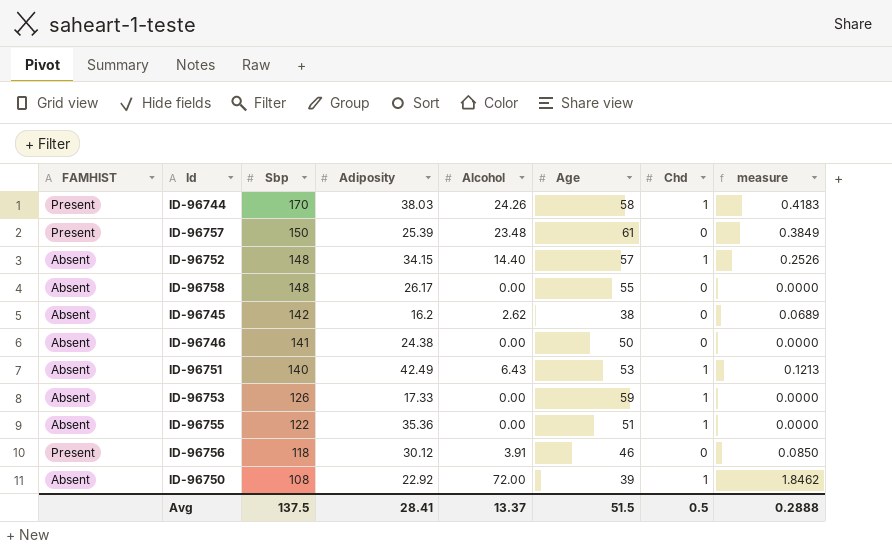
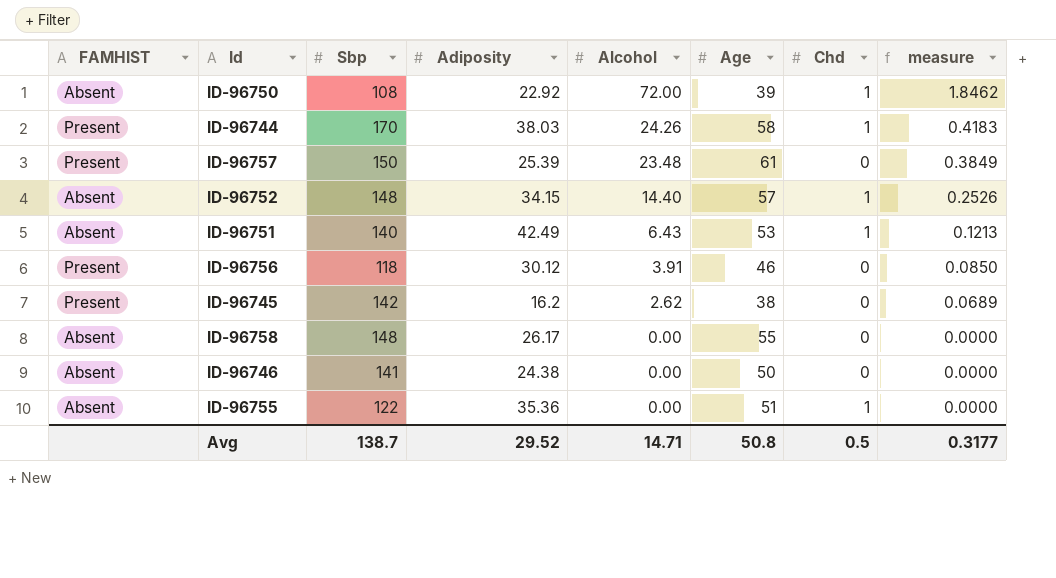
row order: Sbp descending -> Alcohol descending
row ID-96753: Absent | 126 | 17.33 | 0.00 | 59 | 1 | 0.0000 -> none
ID-96745 | FAMHIST: Absent -> Present
Avg | Sbp: 137.5 -> 138.7
Avg | Adiposity: 28.41 -> 29.52
Avg | Alcohol: 13.37 -> 14.71
Avg | Age: 51.5 -> 50.8
Avg | measure: 0.2888 -> 0.3177

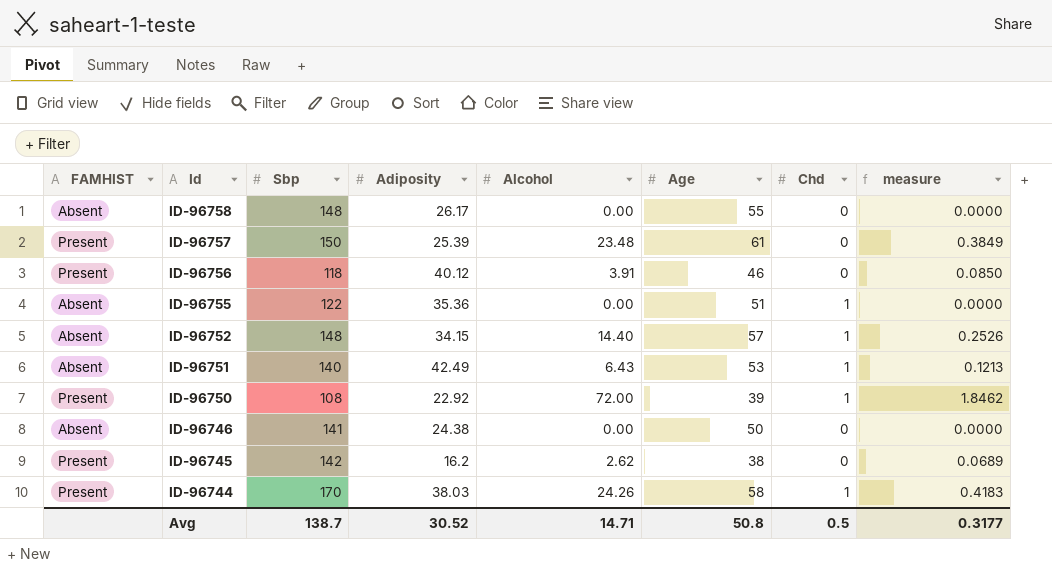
row order: Alcohol descending -> Id descending
ID-96756 | Adiposity: 30.12 -> 40.12
ID-96750 | FAMHIST: Absent -> Present
Avg | Adiposity: 29.52 -> 30.52

